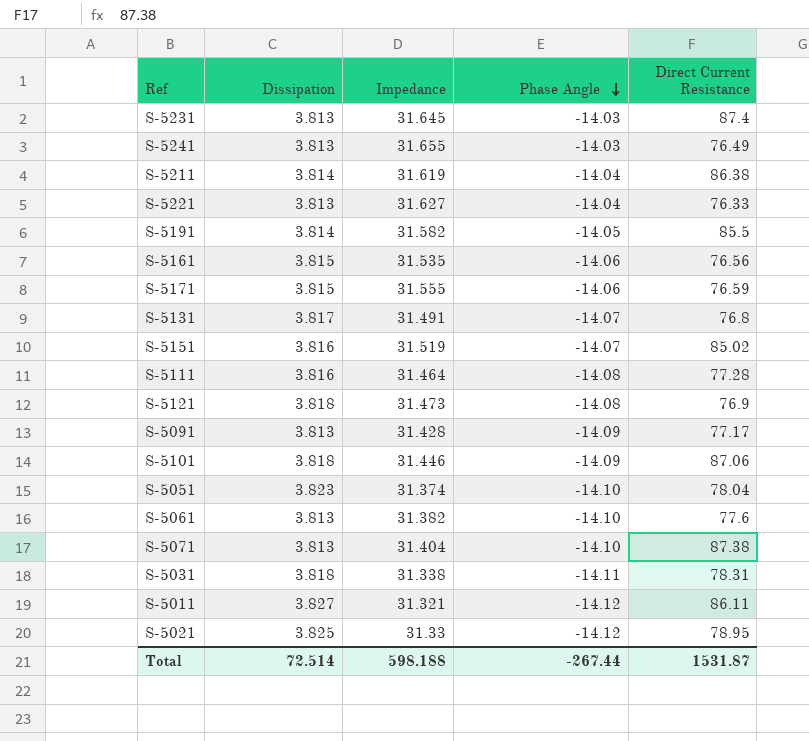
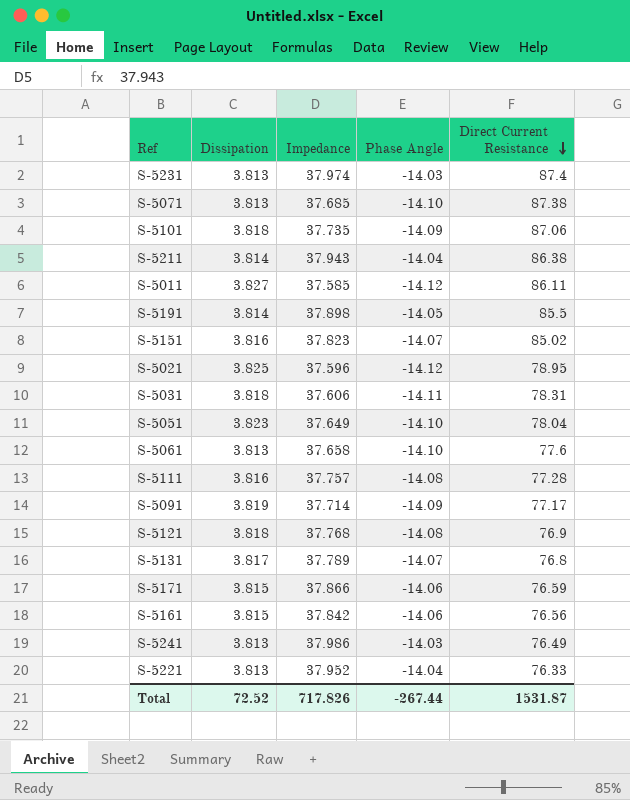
row order: Phase Angle descending -> Direct Current Resistance descending
S-5231 | Impedance: 31.645 -> 37.974
S-5071 | Impedance: 31.404 -> 37.685
S-5101 | Impedance: 31.446 -> 37.735
S-5211 | Impedance: 31.619 -> 37.943
S-5011 | Impedance: 31.321 -> 37.585
S-5191 | Impedance: 31.582 -> 37.898
S-5151 | Impedance: 31.519 -> 37.823
S-5021 | Impedance: 31.33 -> 37.596
S-5031 | Impedance: 31.338 -> 37.606
S-5051 | Impedance: 31.374 -> 37.649
S-5061 | Impedance: 31.382 -> 37.658
S-5111 | Impedance: 31.464 -> 37.757
S-5091 | Dissipation: 3.813 -> 3.819
S-5091 | Impedance: 31.428 -> 37.714
S-5121 | Impedance: 31.473 -> 37.768
S-5131 | Impedance: 31.491 -> 37.789
S-5171 | Impedance: 31.555 -> 37.866
S-5161 | Impedance: 31.535 -> 37.842
S-5241 | Impedance: 31.655 -> 37.986
S-5221 | Impedance: 31.627 -> 37.952
Total | Dissipation: 72.514 -> 72.52
Total | Impedance: 598.188 -> 717.826

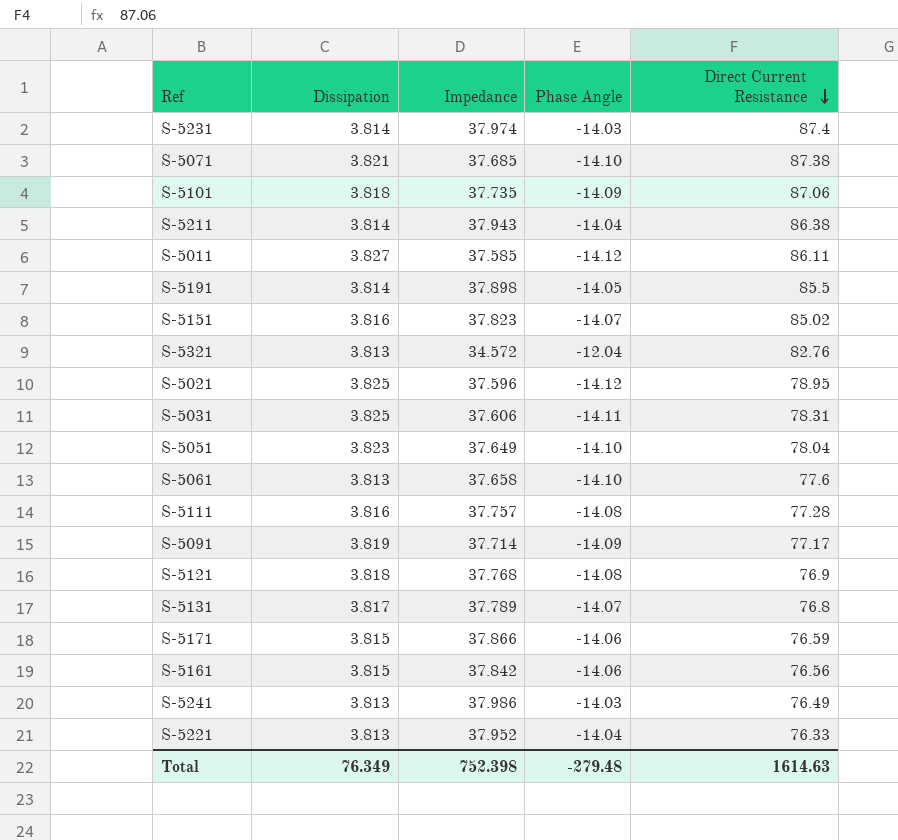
S-5231 | Dissipation: 3.813 -> 3.814
S-5071 | Dissipation: 3.813 -> 3.821
row S-5321: none -> 3.813 | 34.572 | -12.04 | 82.76
S-5031 | Dissipation: 3.818 -> 3.825
Total | Dissipation: 72.52 -> 76.349
Total | Impedance: 717.826 -> 752.398
Total | Phase Angle: -267.44 -> -279.48
Total | Direct Current Resistance: 1531.87 -> 1614.63

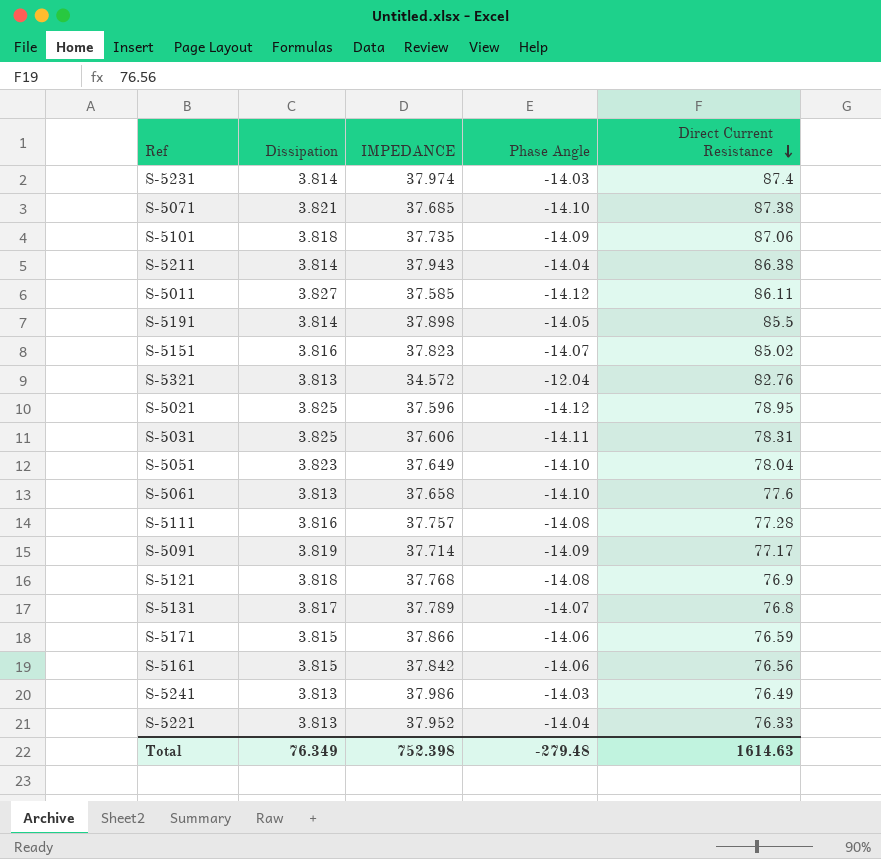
column name: Impedance -> IMPEDANCE

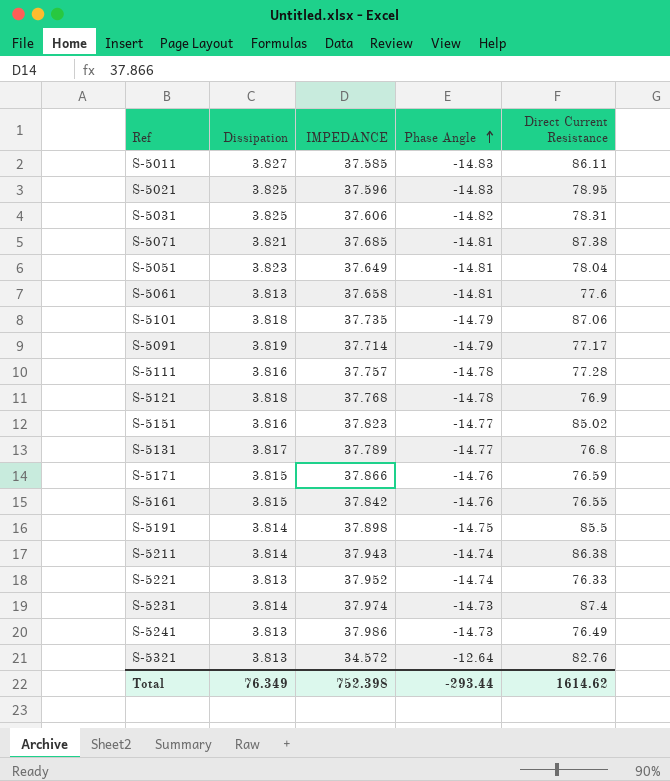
row order: Direct Current Resistance descending -> Phase Angle ascending
S-5011 | Phase Angle: -14.12 -> -14.83
S-5021 | Phase Angle: -14.12 -> -14.83
S-5031 | Phase Angle: -14.11 -> -14.82
S-5071 | Phase Angle: -14.10 -> -14.81
S-5051 | Phase Angle: -14.10 -> -14.81
S-5061 | Phase Angle: -14.10 -> -14.81
S-5101 | Phase Angle: -14.09 -> -14.79
S-5091 | Phase Angle: -14.09 -> -14.79
S-5111 | Phase Angle: -14.08 -> -14.78
S-5121 | Phase Angle: -14.08 -> -14.78
S-5151 | Phase Angle: -14.07 -> -14.77
S-5131 | Phase Angle: -14.07 -> -14.77
S-5171 | Phase Angle: -14.06 -> -14.76
S-5161 | Phase Angle: -14.06 -> -14.76
S-5161 | Direct Current Resistance: 76.56 -> 76.55
S-5191 | Phase Angle: -14.05 -> -14.75
S-5211 | Phase Angle: -14.04 -> -14.74
S-5221 | Phase Angle: -14.04 -> -14.74
S-5231 | Phase Angle: -14.03 -> -14.73
S-5241 | Phase Angle: -14.03 -> -14.73
S-5321 | Phase Angle: -12.04 -> -12.64
Total | Phase Angle: -279.48 -> -293.44
Total | Direct Current Resistance: 1614.63 -> 1614.62

